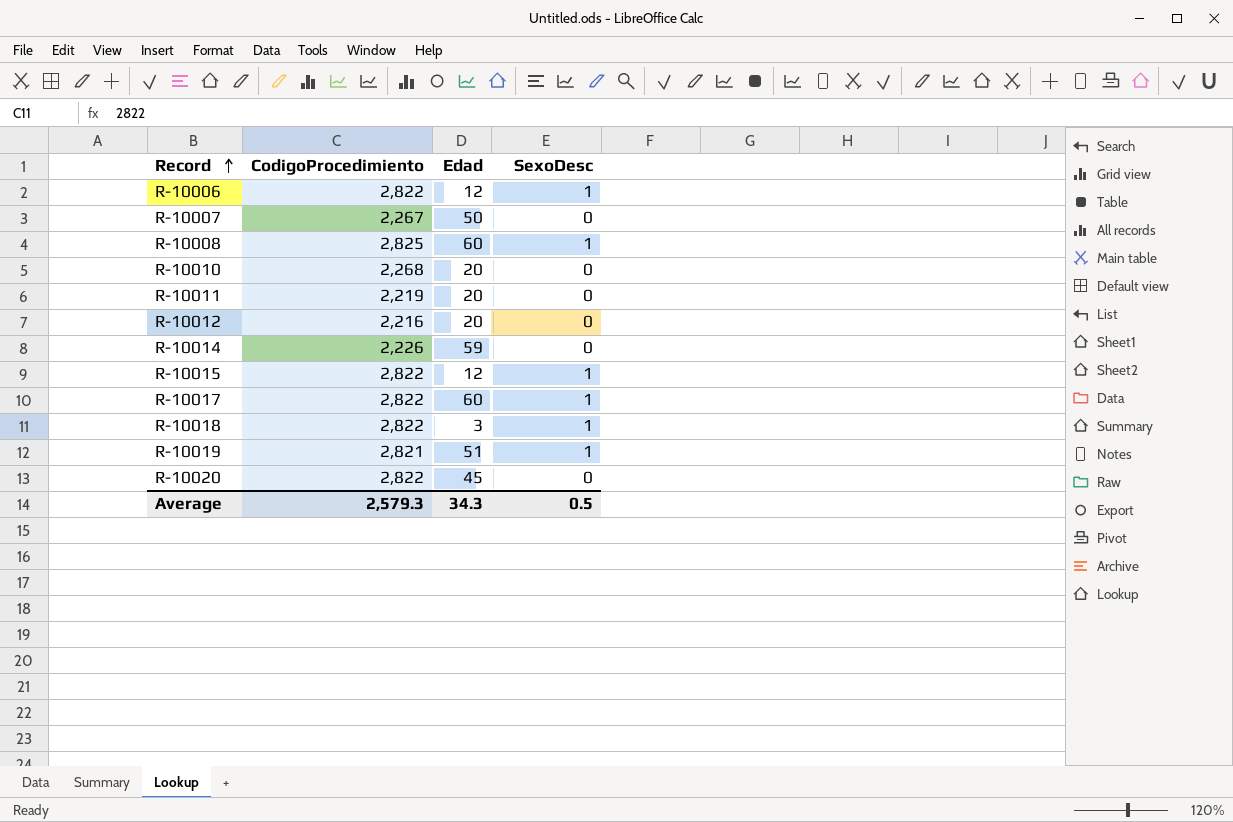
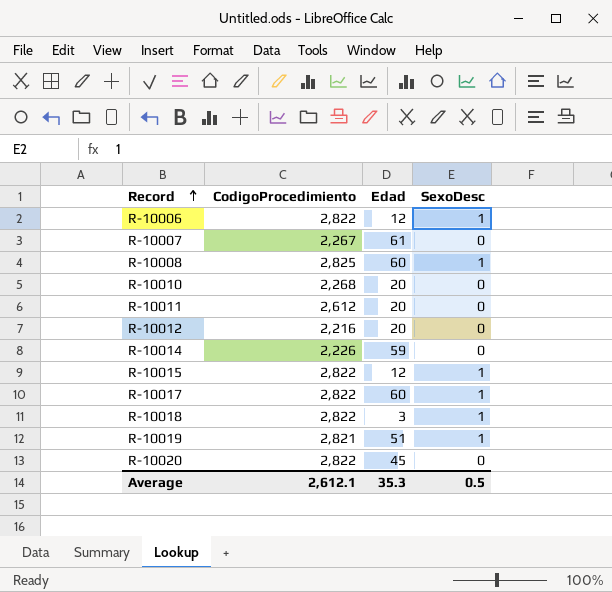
R-10007 | Edad: 50 -> 61
R-10011 | CodigoProcedimiento: 2,219 -> 2,612
Average | CodigoProcedimiento: 2,579.3 -> 2,612.1
Average | Edad: 34.3 -> 35.3

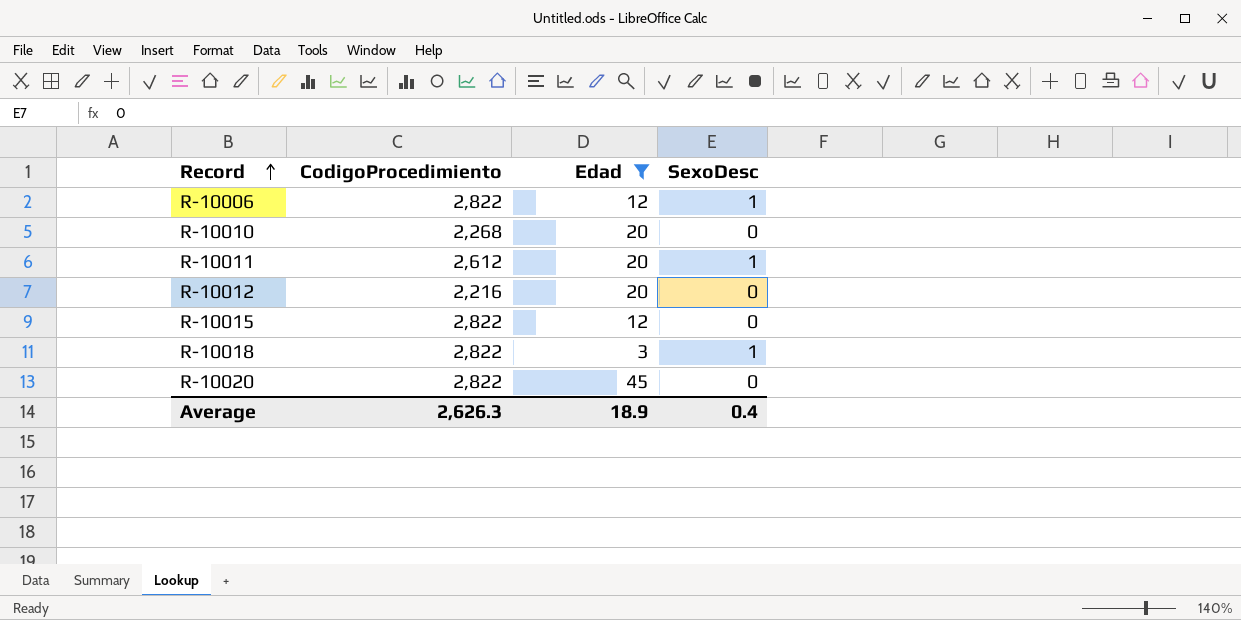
filter: none -> Edad <= 45
R-10011 | SexoDesc: 0 -> 1
R-10015 | SexoDesc: 1 -> 0
Average | CodigoProcedimiento: 2,612.1 -> 2,626.3
Average | Edad: 35.3 -> 18.9
Average | SexoDesc: 0.5 -> 0.4

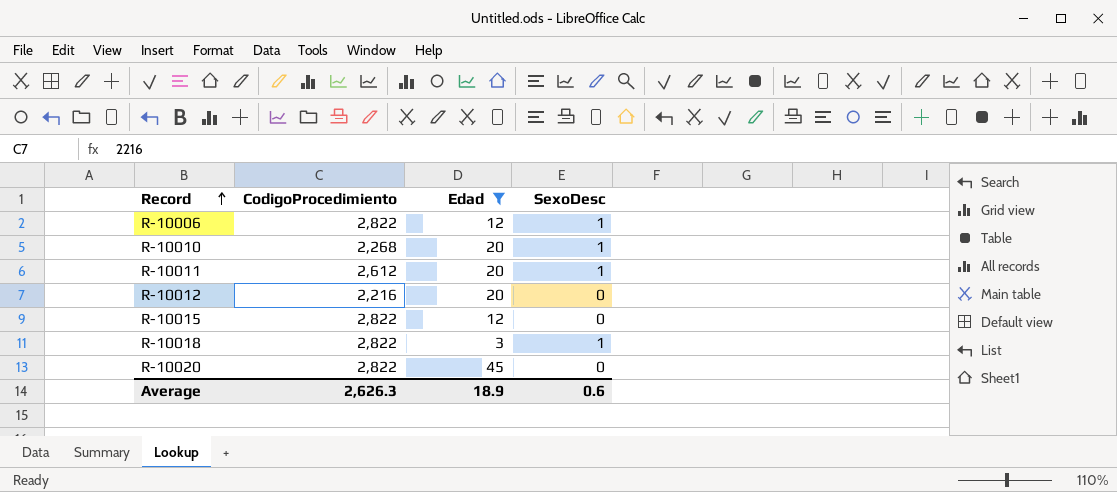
R-10010 | SexoDesc: 0 -> 1
Average | SexoDesc: 0.4 -> 0.6

